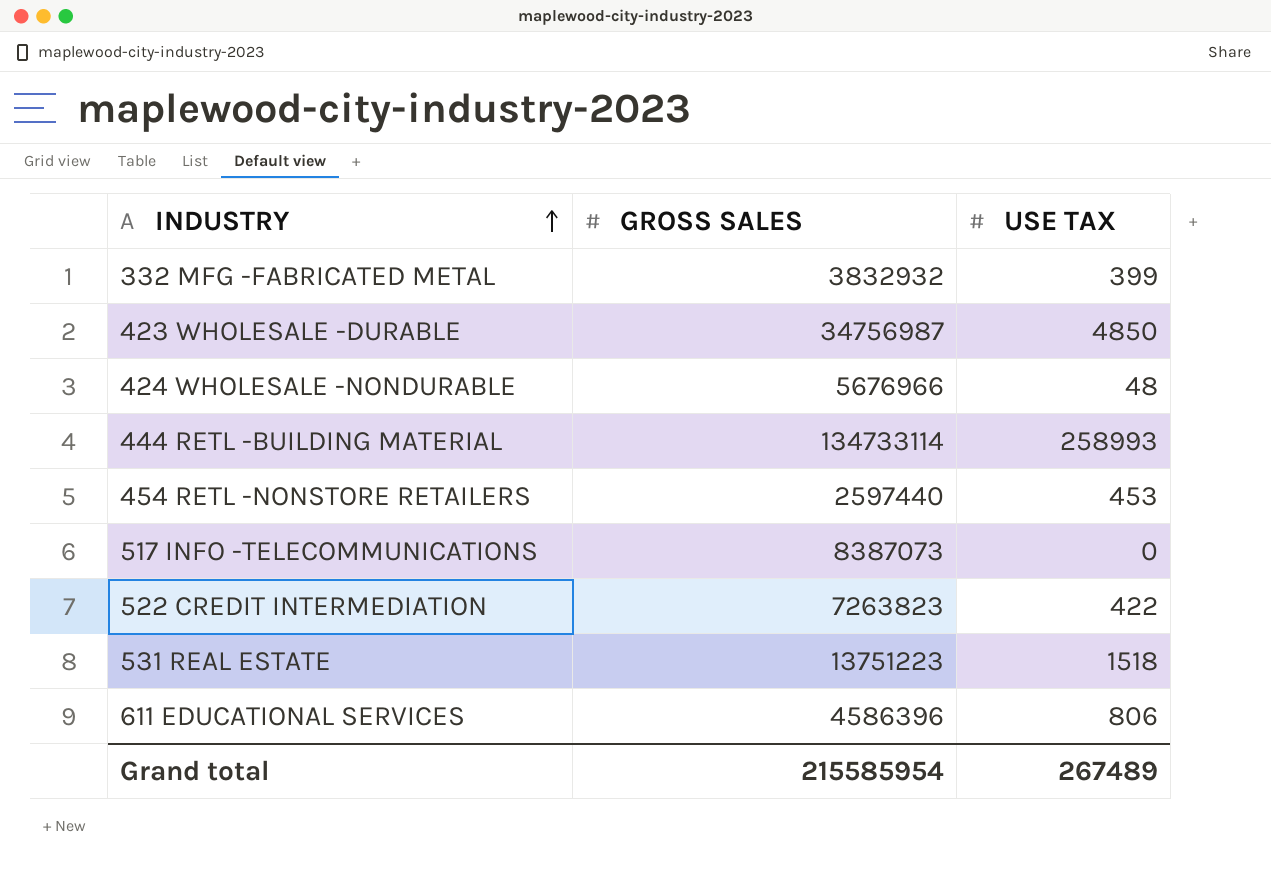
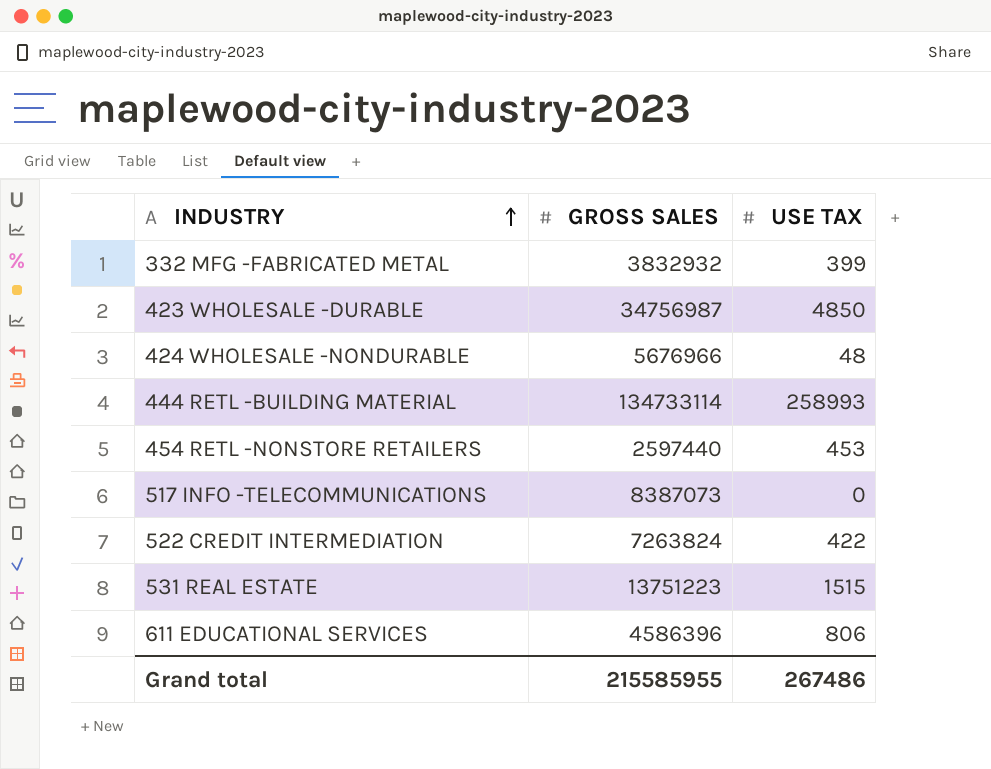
522 CREDIT INTERMEDIATION | GROSS SALES: 7263823 -> 7263824
531 REAL ESTATE | USE TAX: 1518 -> 1515
Grand total | GROSS SALES: 215585954 -> 215585955
Grand total | USE TAX: 267489 -> 267486

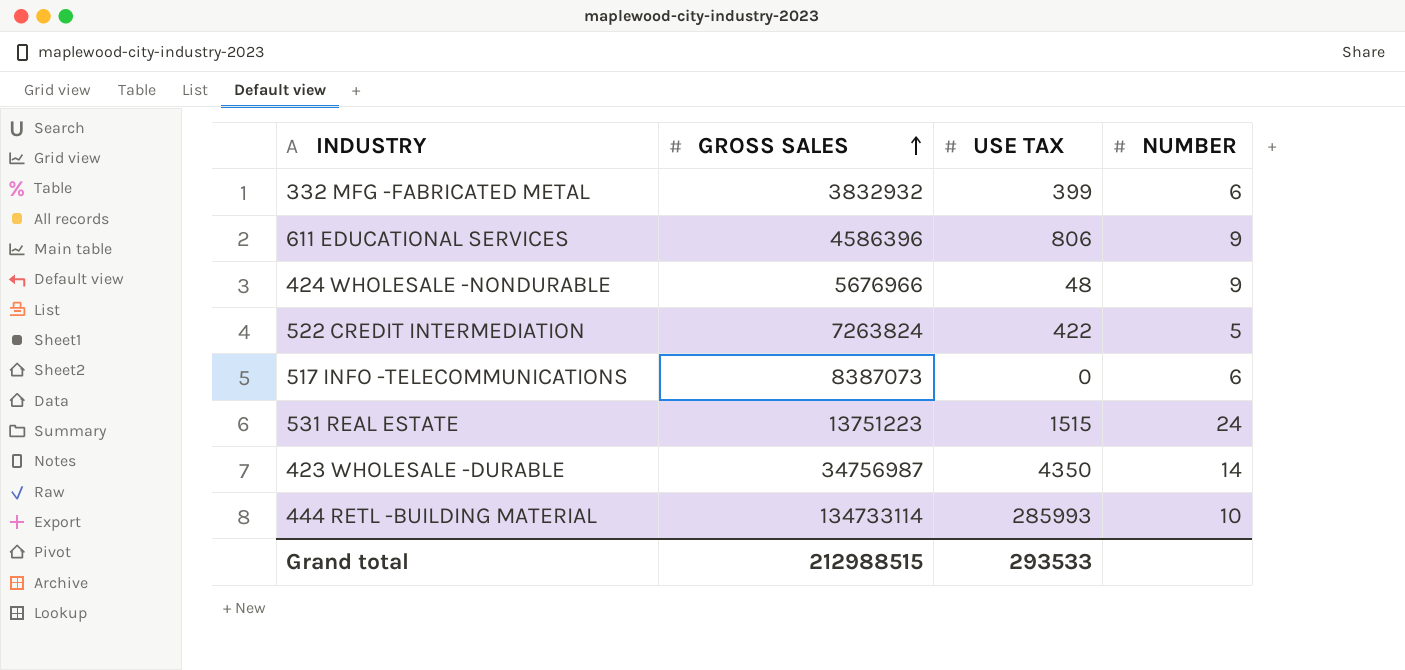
row order: INDUSTRY ascending -> GROSS SALES ascending
column NUMBER | position: none -> 4
row 454 RETL -NONSTORE RETAILERS: 2597440 | 453 -> none
423 WHOLESALE -DURABLE | USE TAX: 4850 -> 4350
444 RETL -BUILDING MATERIAL | USE TAX: 258993 -> 285993
Grand total | GROSS SALES: 215585955 -> 212988515
Grand total | USE TAX: 267486 -> 293533

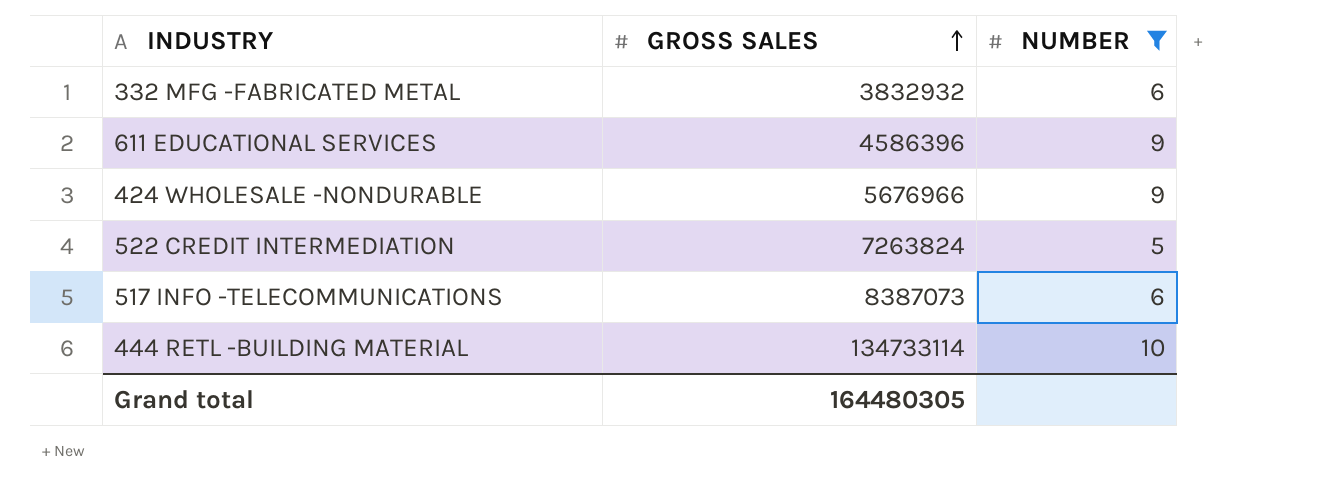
filter: none -> NUMBER <= 10
column USE TAX | position: 3 -> none
Grand total | GROSS SALES: 212988515 -> 164480305

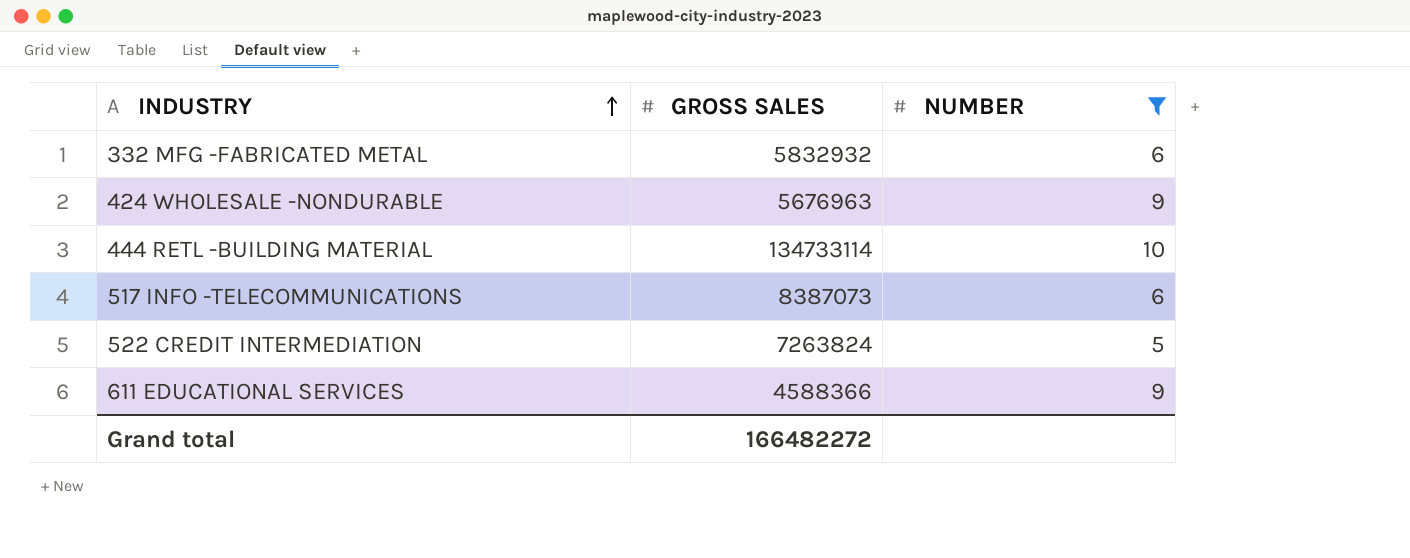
row order: GROSS SALES ascending -> INDUSTRY ascending
332 MFG -FABRICATED METAL | GROSS SALES: 3832932 -> 5832932
424 WHOLESALE -NONDURABLE | GROSS SALES: 5676966 -> 5676963
611 EDUCATIONAL SERVICES | GROSS SALES: 4586396 -> 4588366
Grand total | GROSS SALES: 164480305 -> 166482272

